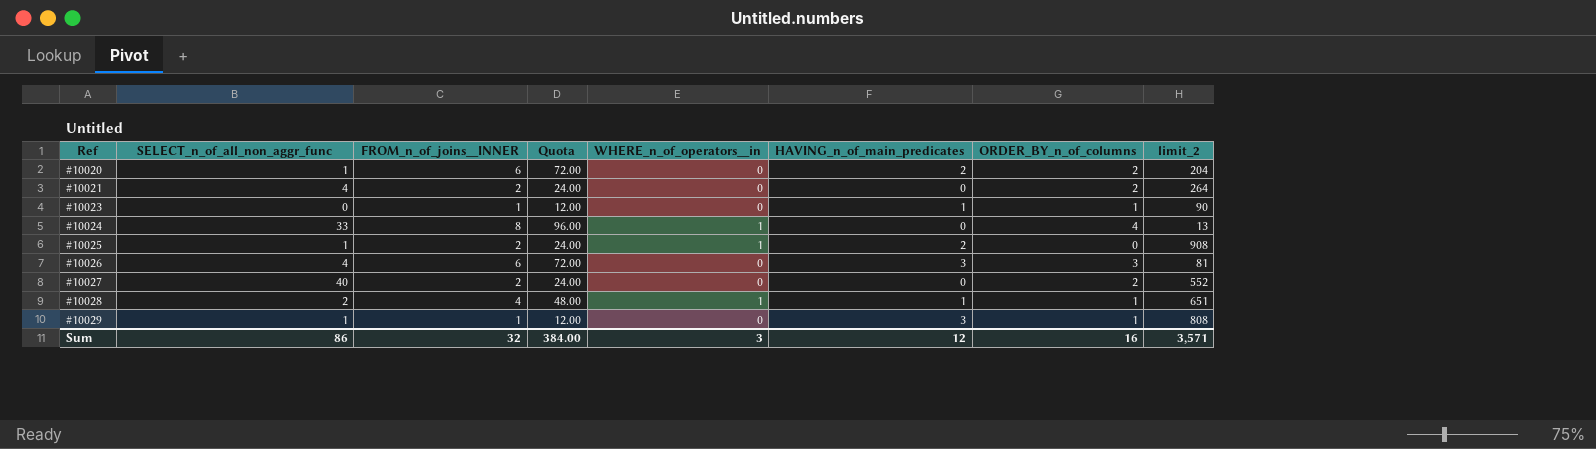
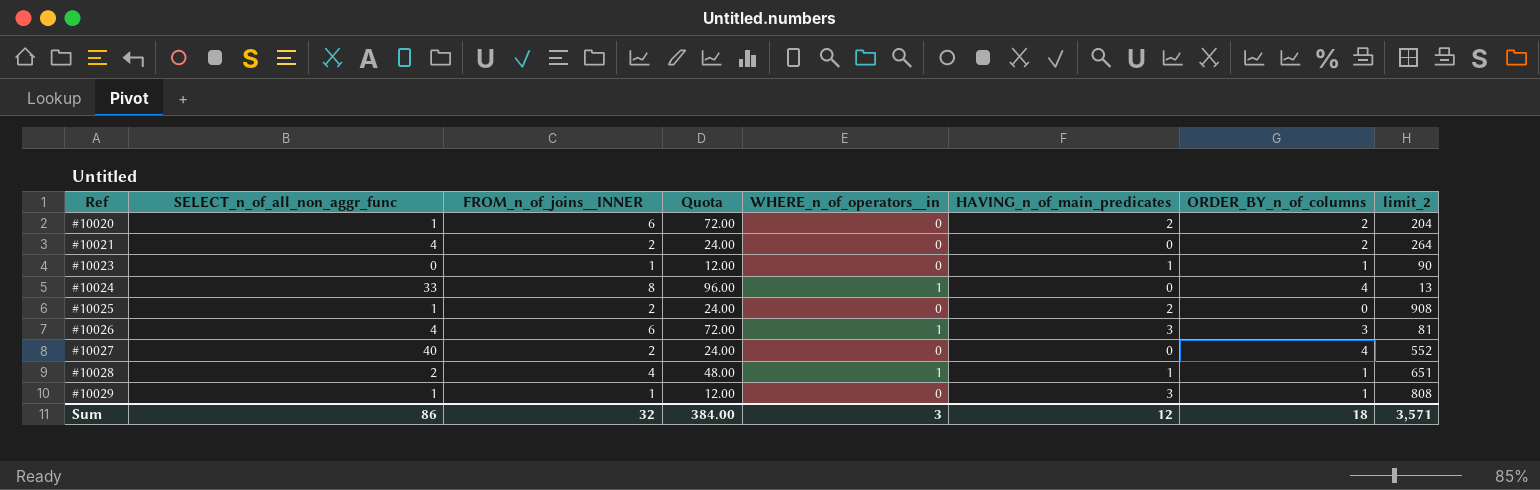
#10025 | WHERE_n_of_operators__in: 1 -> 0
#10026 | WHERE_n_of_operators__in: 0 -> 1
#10027 | ORDER_BY_n_of_columns: 2 -> 4
Sum | ORDER_BY_n_of_columns: 16 -> 18

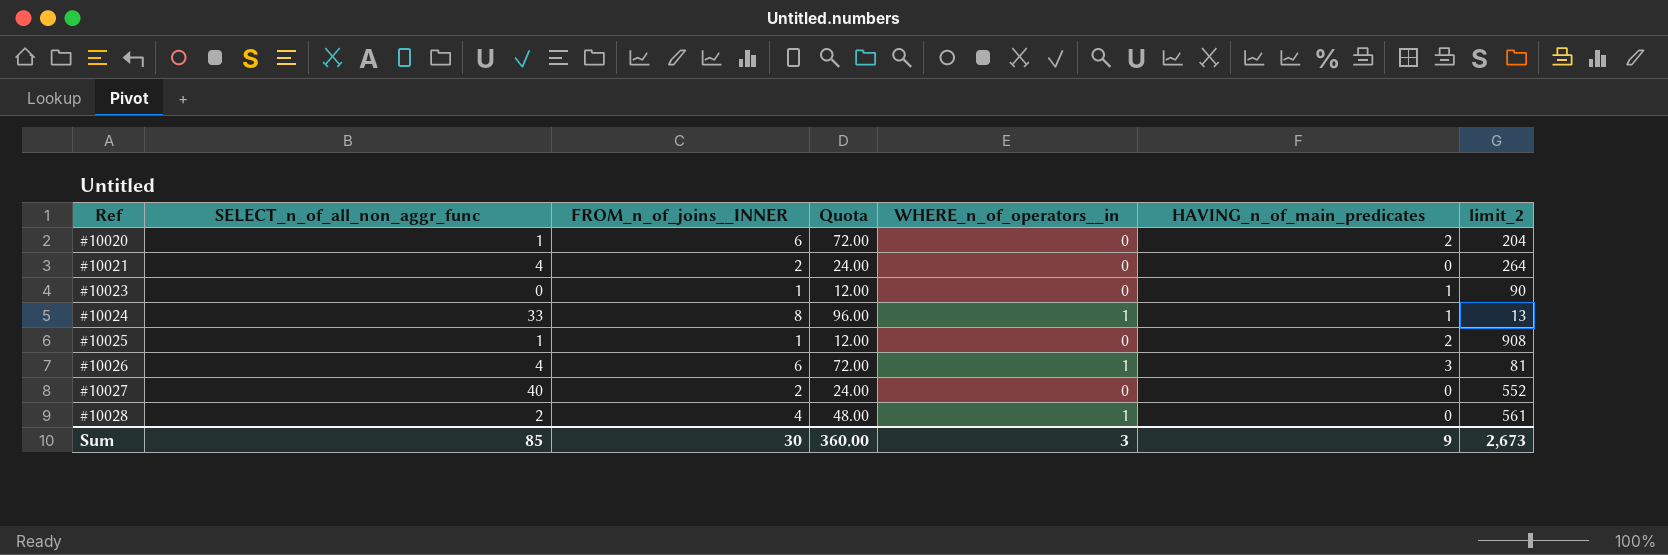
column ORDER_BY_n_of_columns | position: 7 -> none
row #10029: 1 | 1 | 12.00 | 0 | 3 | 1 | 808 -> none
#10024 | HAVING_n_of_main_predicates: 0 -> 1
#10025 | FROM_n_of_joins__INNER: 2 -> 1
#10025 | Quota: 24.00 -> 12.00
#10028 | HAVING_n_of_main_predicates: 1 -> 0
#10028 | limit_2: 651 -> 561
Sum | SELECT_n_of_all_non_aggr_func: 86 -> 85
Sum | FROM_n_of_joins__INNER: 32 -> 30
Sum | Quota: 384.00 -> 360.00
Sum | HAVING_n_of_main_predicates: 12 -> 9
Sum | limit_2: 3,571 -> 2,673

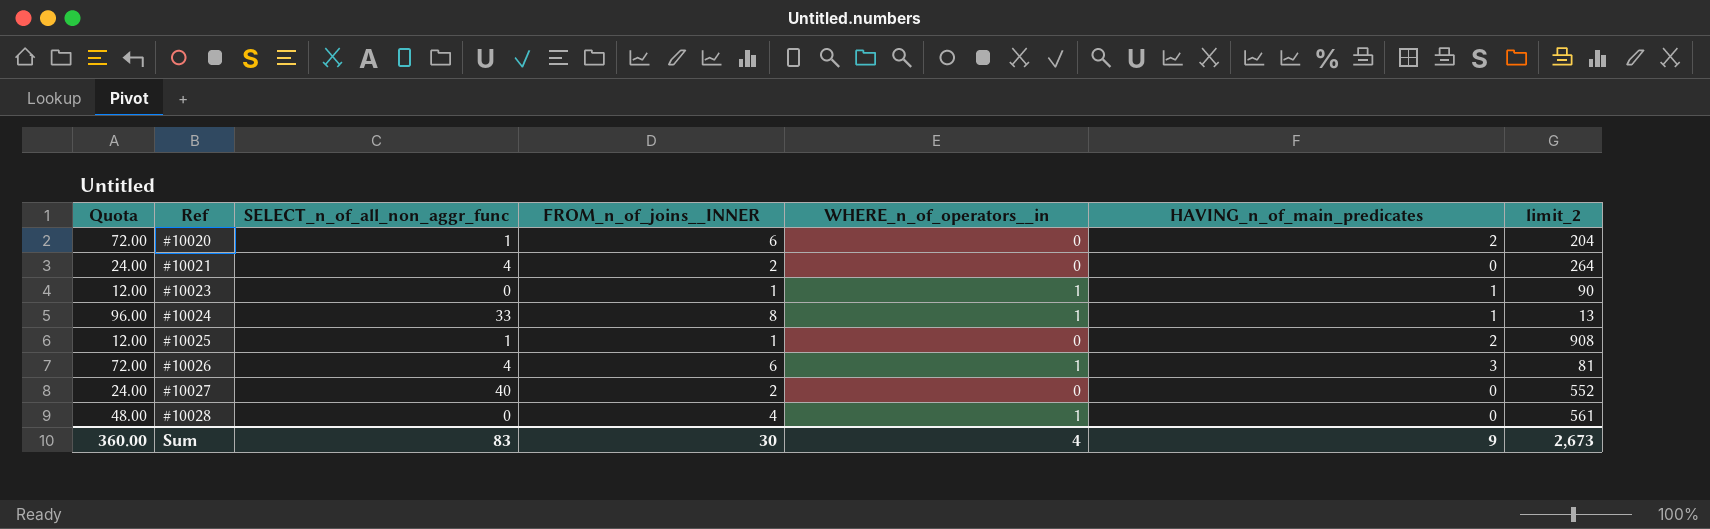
column Quota | position: 4 -> 1
#10023 | WHERE_n_of_operators__in: 0 -> 1
#10028 | SELECT_n_of_all_non_aggr_func: 2 -> 0
Sum | SELECT_n_of_all_non_aggr_func: 85 -> 83
Sum | WHERE_n_of_operators__in: 3 -> 4

